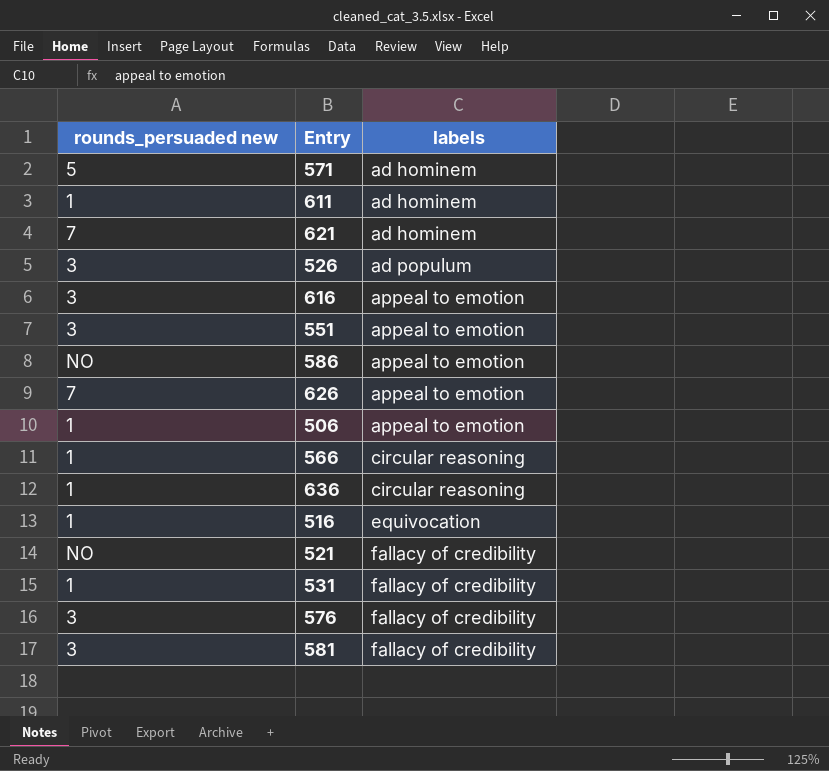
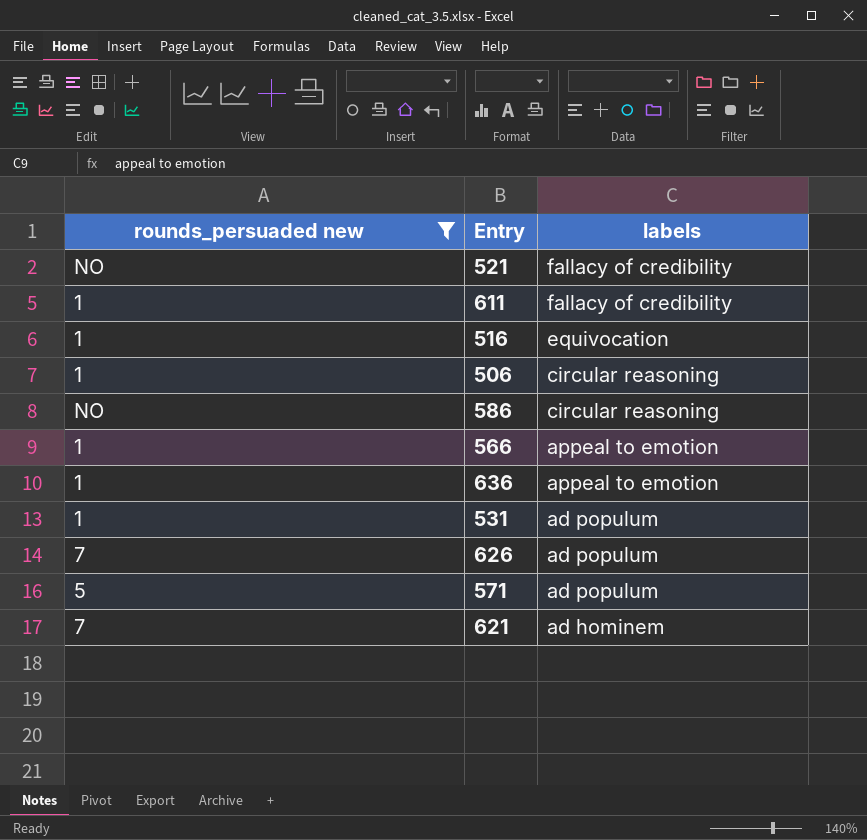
filter: none -> rounds_persuaded new != 3
row order: labels ascending -> labels descending
611 | labels: ad hominem -> fallacy of credibility
506 | labels: appeal to emotion -> circular reasoning
586 | labels: appeal to emotion -> circular reasoning
566 | labels: circular reasoning -> appeal to emotion
636 | labels: circular reasoning -> appeal to emotion
531 | labels: fallacy of credibility -> ad populum
626 | labels: appeal to emotion -> ad populum
571 | labels: ad hominem -> ad populum

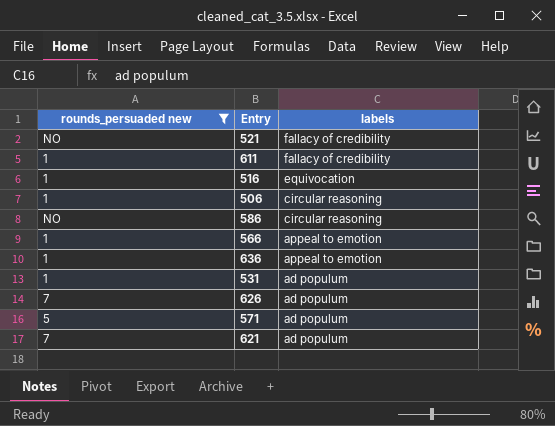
621 | labels: ad hominem -> ad populum

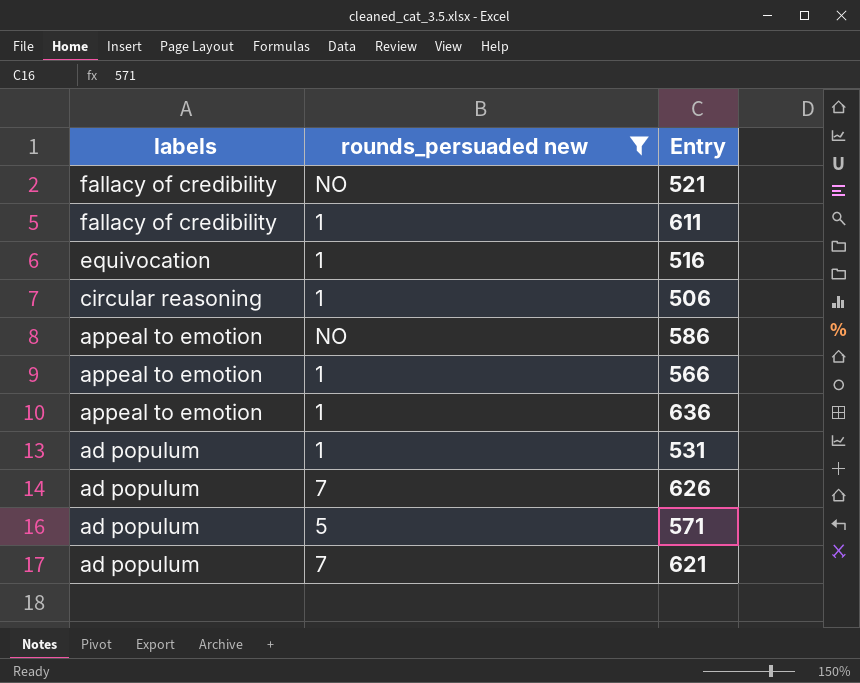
column labels | position: 3 -> 1
586 | labels: circular reasoning -> appeal to emotion

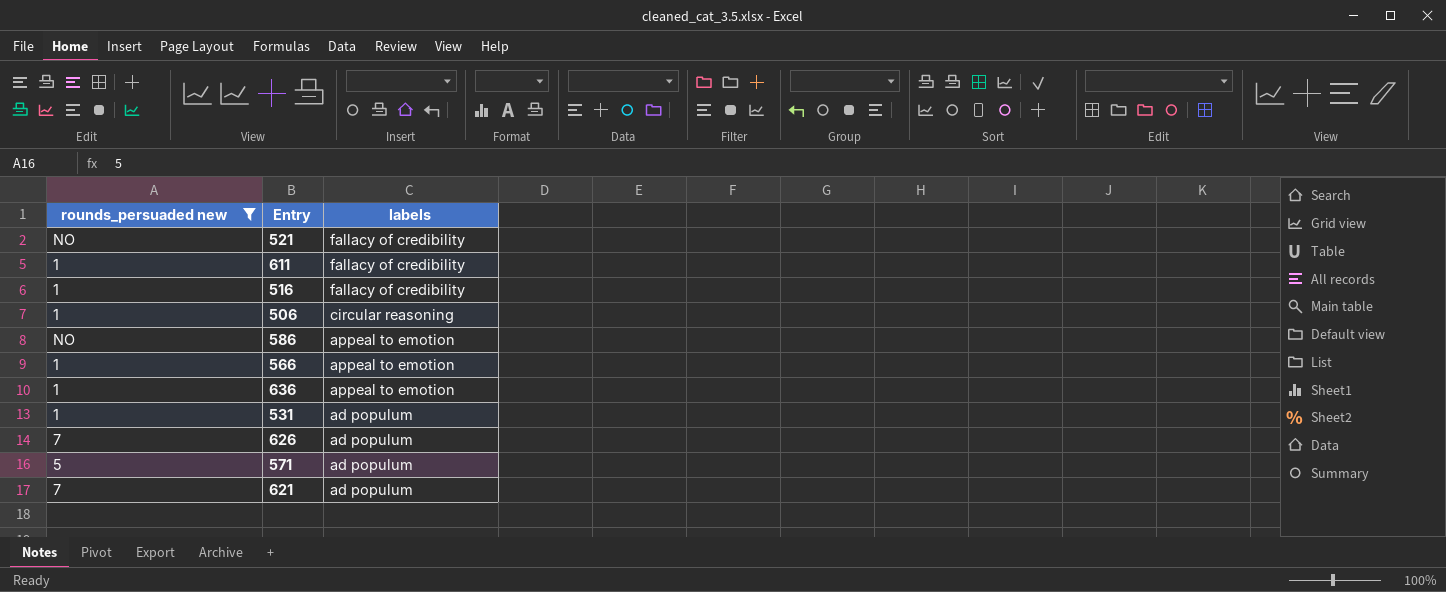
column labels | position: 1 -> 3
516 | labels: equivocation -> fallacy of credibility

